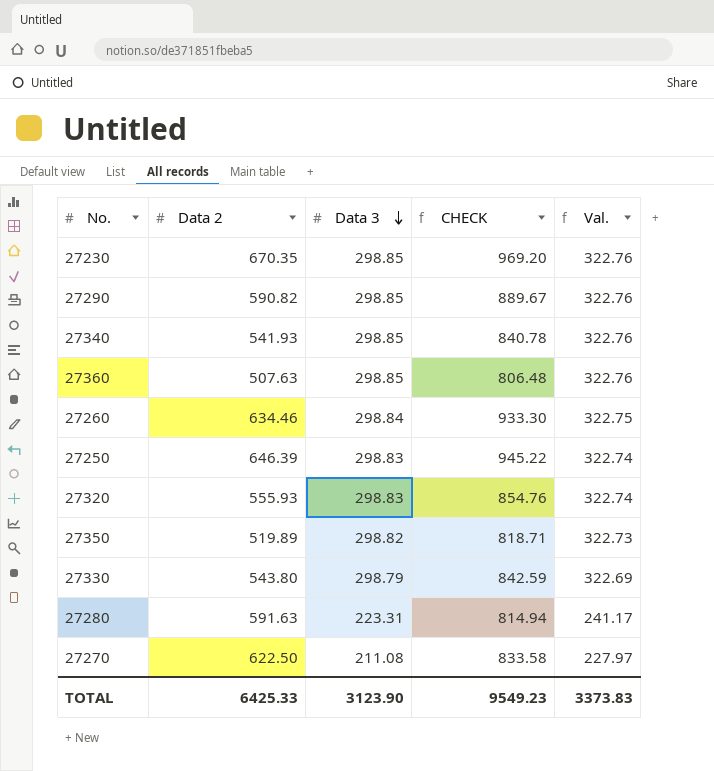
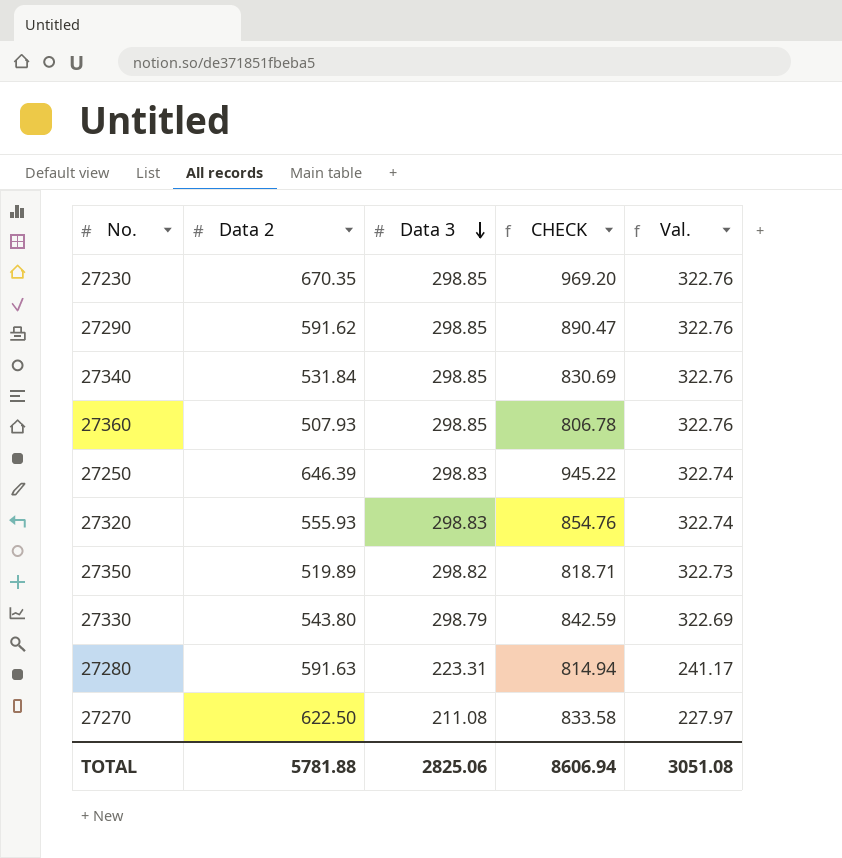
row 27260: 634.46 | 298.84 | 933.30 | 322.75 -> none
27290 | Data 2: 590.82 -> 591.62
27290 | CHECK: 889.67 -> 890.47
27340 | Data 2: 541.93 -> 531.84
27340 | CHECK: 840.78 -> 830.69
27360 | Data 2: 507.63 -> 507.93
27360 | CHECK: 806.48 -> 806.78
TOTAL | Data 2: 6425.33 -> 5781.88
TOTAL | Data 3: 3123.90 -> 2825.06
TOTAL | CHECK: 9549.23 -> 8606.94
TOTAL | Val.: 3373.83 -> 3051.08

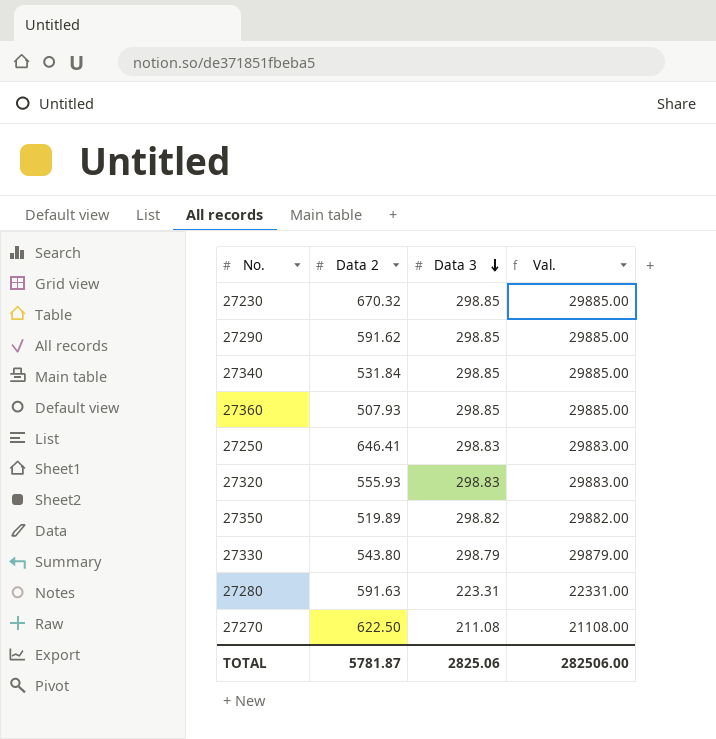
column CHECK | formula: [Data 2] + [Data 3] -> none
column Val. | formula: [Data 3] * 1.08 -> [Data 3] * 100
27230 | Data 2: 670.35 -> 670.32
27250 | Data 2: 646.39 -> 646.41
TOTAL | Data 2: 5781.88 -> 5781.87
TOTAL | Val.: 3051.08 -> 282506.00

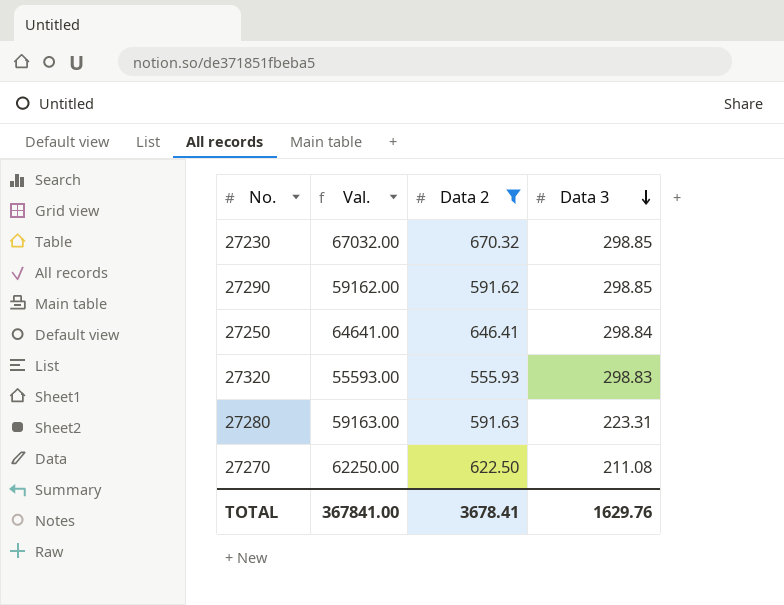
filter: none -> Data 2 >= 555.93
column Val. | formula: [Data 3] * 100 -> [Data 2] * 100
column Val. | position: 4 -> 2
27250 | Data 3: 298.83 -> 298.84
TOTAL | Val.: 282506.00 -> 367841.00
TOTAL | Data 2: 5781.87 -> 3678.41
TOTAL | Data 3: 2825.06 -> 1629.76

